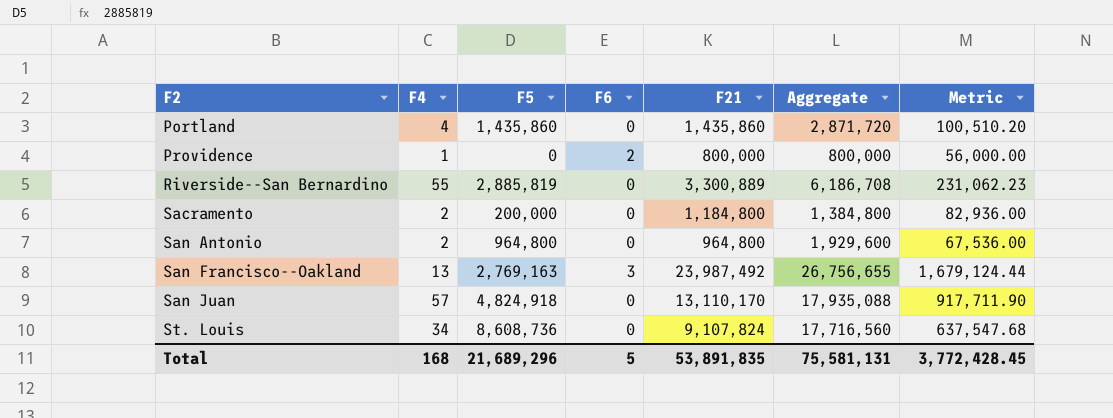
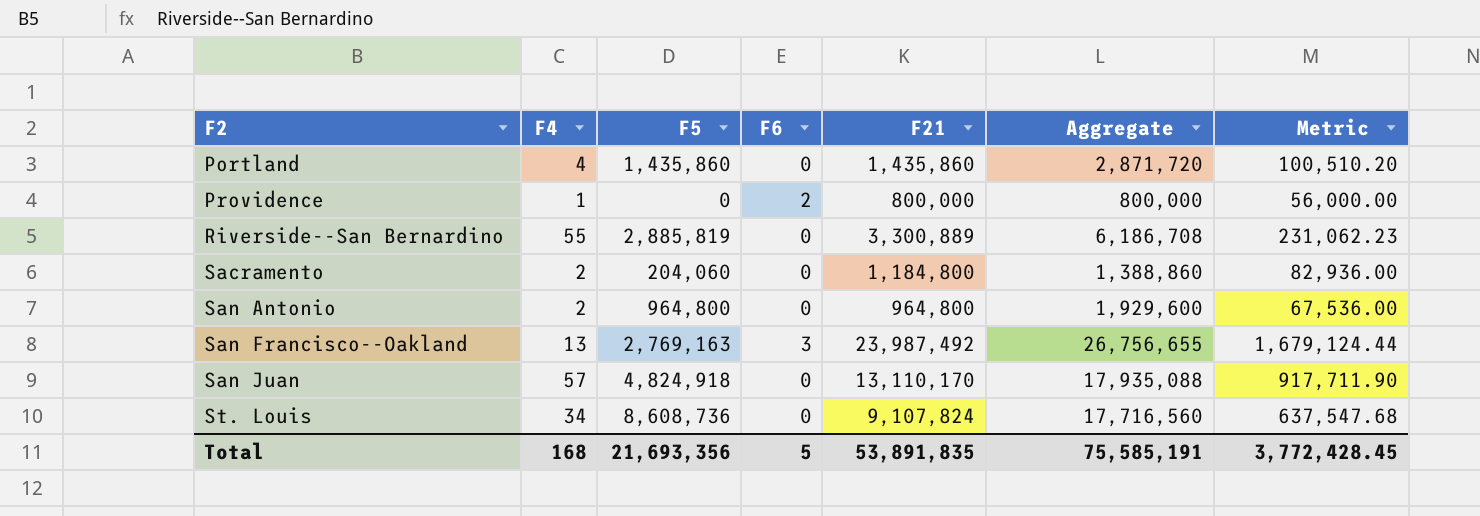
Sacramento | F5: 200,000 -> 204,060
Sacramento | Aggregate: 1,384,800 -> 1,388,860
Total | F5: 21,689,296 -> 21,693,356
Total | Aggregate: 75,581,131 -> 75,585,191

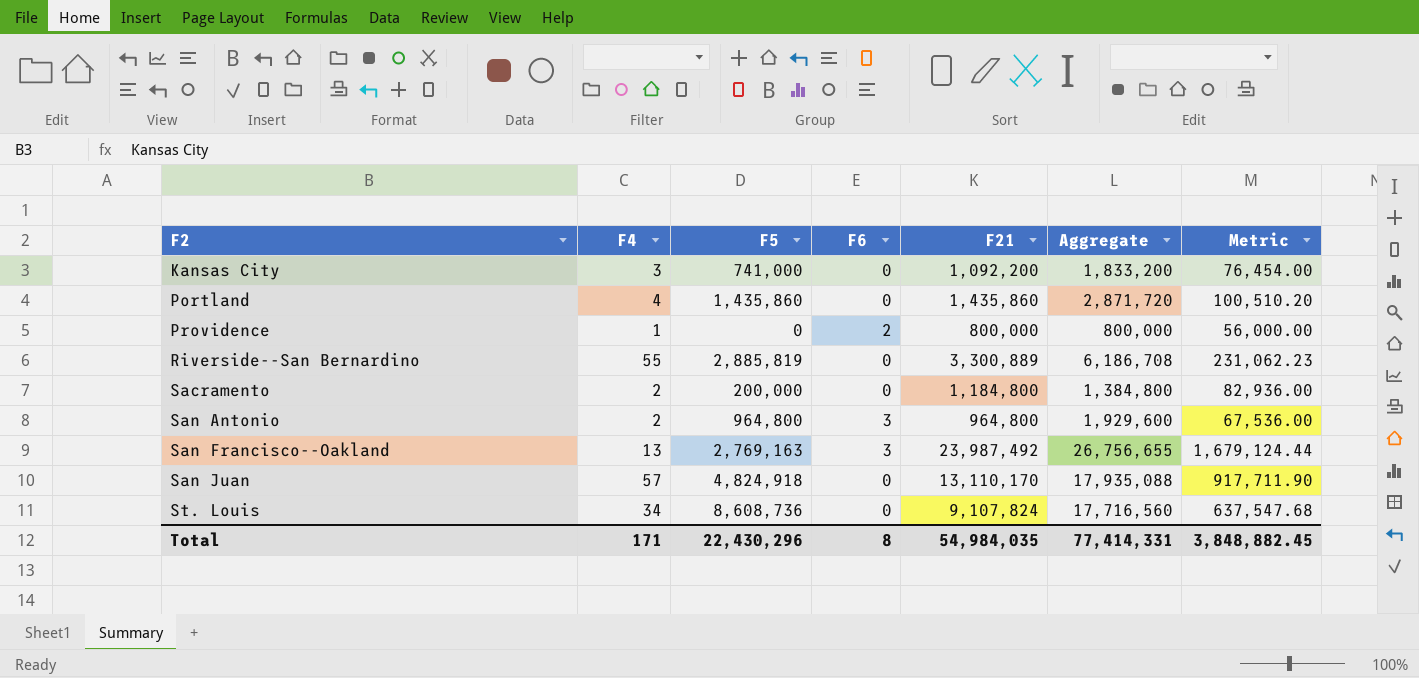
row Kansas City: none -> 3 | 741,000 | 0 | 1,092,200 | 1,833,200 | 76,454.00
Sacramento | F5: 204,060 -> 200,000
Sacramento | Aggregate: 1,388,860 -> 1,384,800
San Antonio | F6: 0 -> 3
Total | F4: 168 -> 171
Total | F5: 21,693,356 -> 22,430,296
Total | F6: 5 -> 8
Total | F21: 53,891,835 -> 54,984,035
Total | Aggregate: 75,585,191 -> 77,414,331
Total | Metric: 3,772,428.45 -> 3,848,882.45

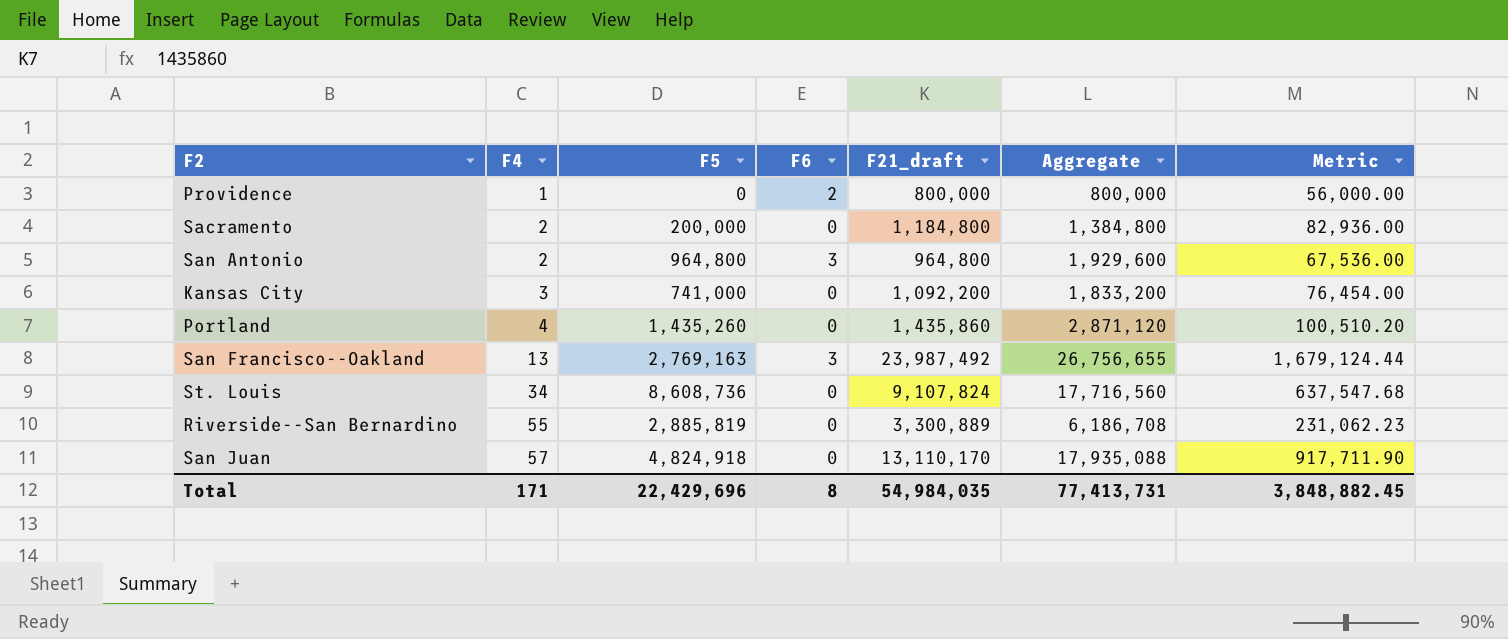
row order: F2 ascending -> F4 ascending
column name: F21 -> F21_draft
Portland | F5: 1,435,860 -> 1,435,260
Portland | Aggregate: 2,871,720 -> 2,871,120
Total | F5: 22,430,296 -> 22,429,696
Total | Aggregate: 77,414,331 -> 77,413,731

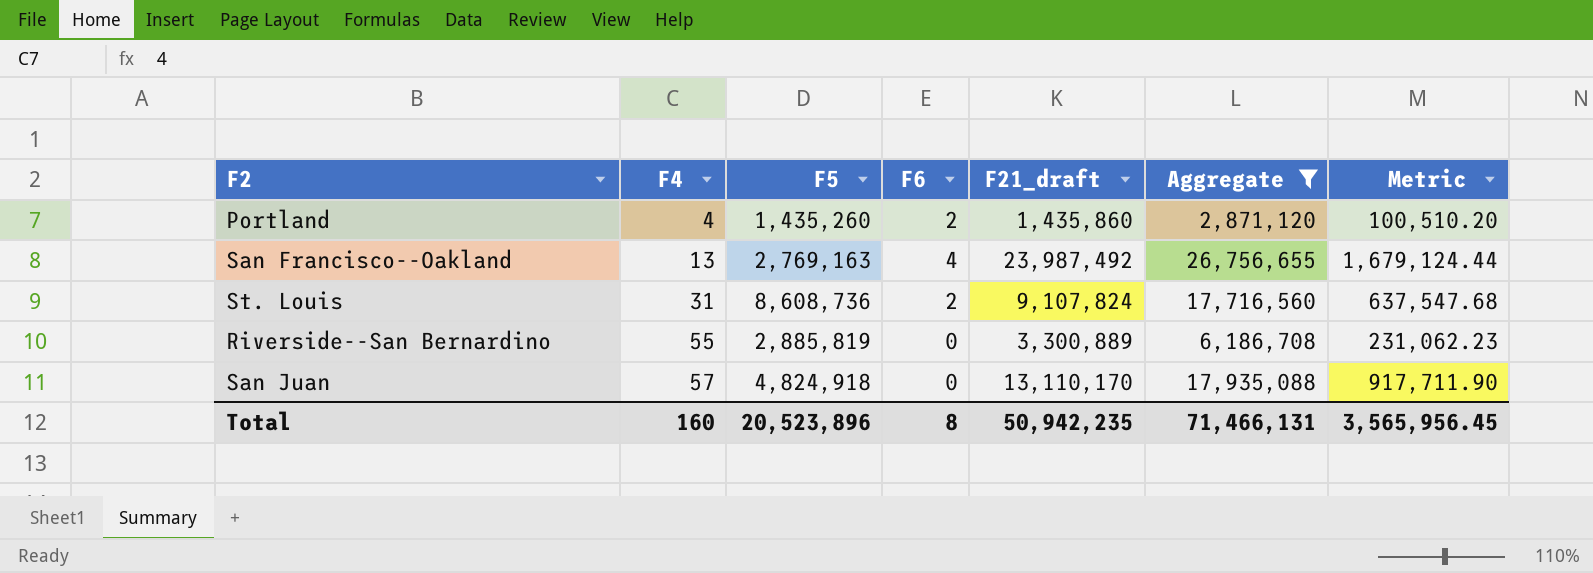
filter: none -> Aggregate >= 2,871,120
Portland | F6: 0 -> 2
San Francisco--Oakland | F6: 3 -> 4
St. Louis | F4: 34 -> 31
St. Louis | F6: 0 -> 2
Total | F4: 171 -> 160
Total | F5: 22,429,696 -> 20,523,896
Total | F21_draft: 54,984,035 -> 50,942,235
Total | Aggregate: 77,413,731 -> 71,466,131
Total | Metric: 3,848,882.45 -> 3,565,956.45

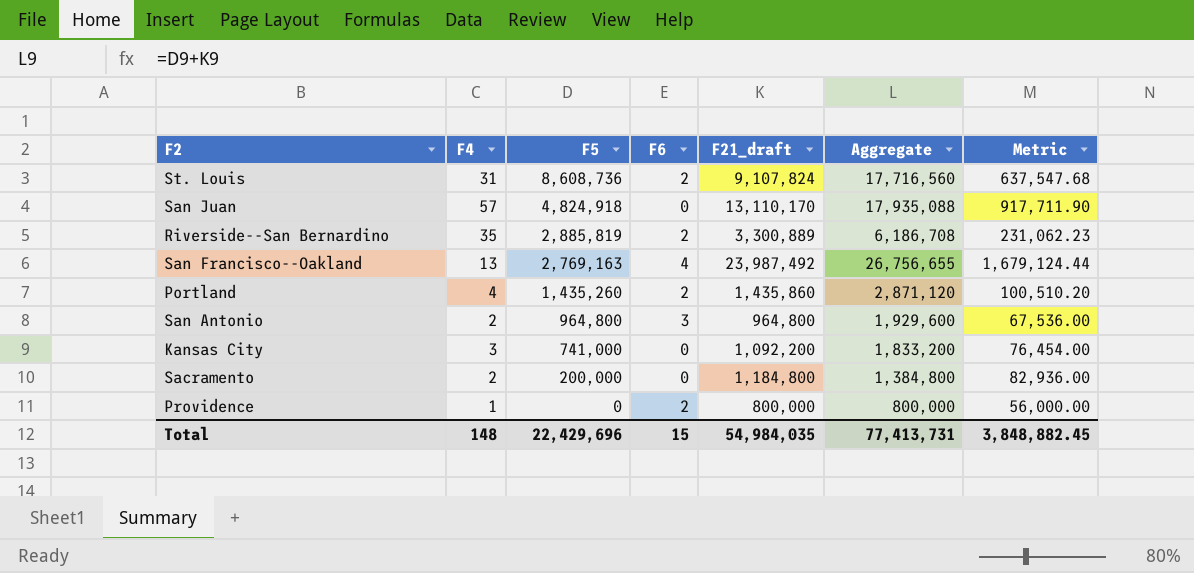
filter: Aggregate >= 2,871,120 -> none
row order: F4 ascending -> F5 descending
Riverside--San Bernardino | F4: 55 -> 35
Riverside--San Bernardino | F6: 0 -> 2
Total | F4: 160 -> 148
Total | F5: 20,523,896 -> 22,429,696
Total | F6: 8 -> 15
Total | F21_draft: 50,942,235 -> 54,984,035
Total | Aggregate: 71,466,131 -> 77,413,731
Total | Metric: 3,565,956.45 -> 3,848,882.45

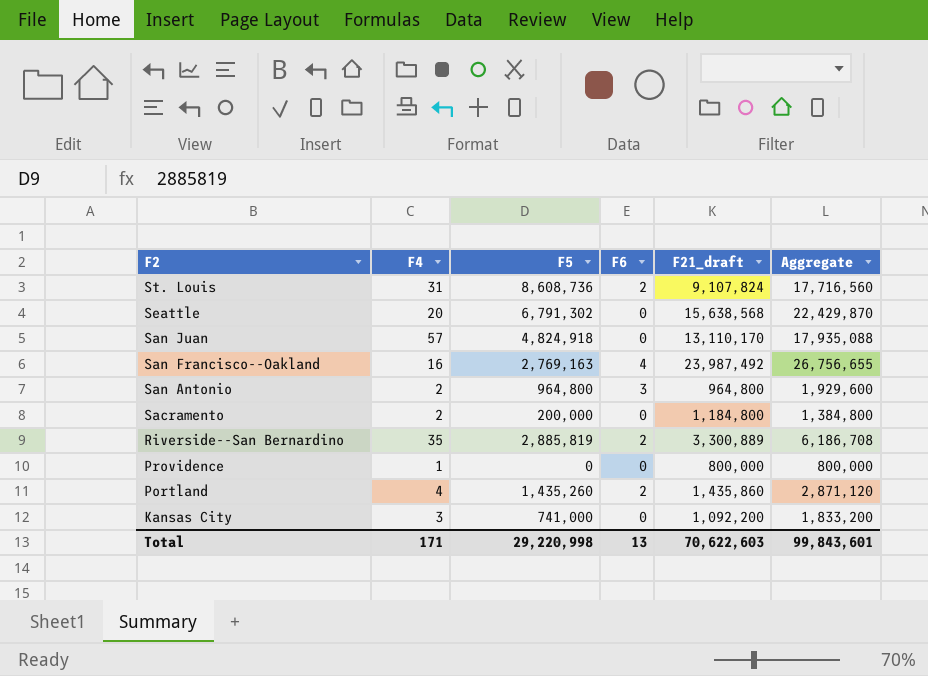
row order: F5 descending -> F2 descending
column Metric | formula: [F21_draft] * 0.07 -> none
row Seattle: none -> 20 | 6,791,302 | 0 | 15,638,568 | 22,429,870
San Francisco--Oakland | F4: 13 -> 16
Providence | F6: 2 -> 0
Total | F4: 148 -> 171
Total | F5: 22,429,696 -> 29,220,998
Total | F6: 15 -> 13
Total | F21_draft: 54,984,035 -> 70,622,603
Total | Aggregate: 77,413,731 -> 99,843,601

